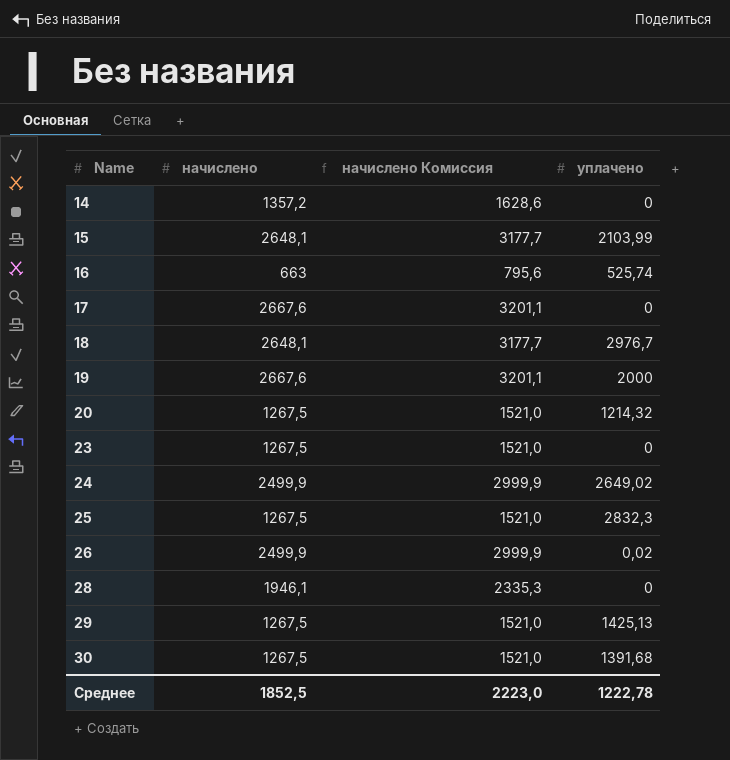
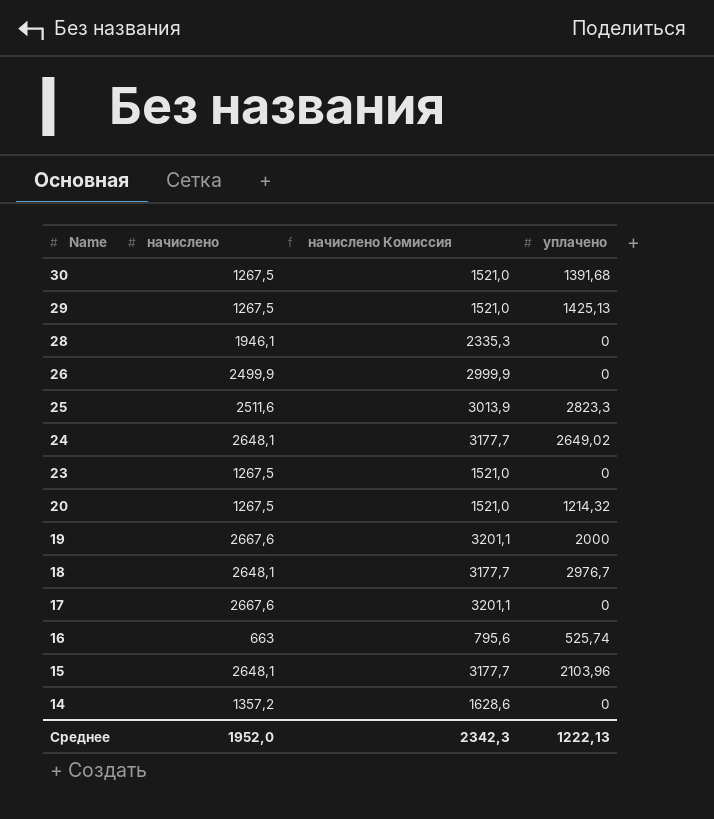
row order: Name ascending -> Name descending
26 | уплачено: 0,02 -> 0
25 | начислено: 1267,5 -> 2511,6
25 | начислено Комиссия: 1521,0 -> 3013,9
25 | уплачено: 2832,3 -> 2823,3
24 | начислено: 2499,9 -> 2648,1
24 | начислено Комиссия: 2999,9 -> 3177,7
15 | уплачено: 2103,99 -> 2103,96
Среднее | начислено: 1852,5 -> 1952,0
Среднее | начислено Комиссия: 2223,0 -> 2342,3
Среднее | уплачено: 1222,78 -> 1222,13

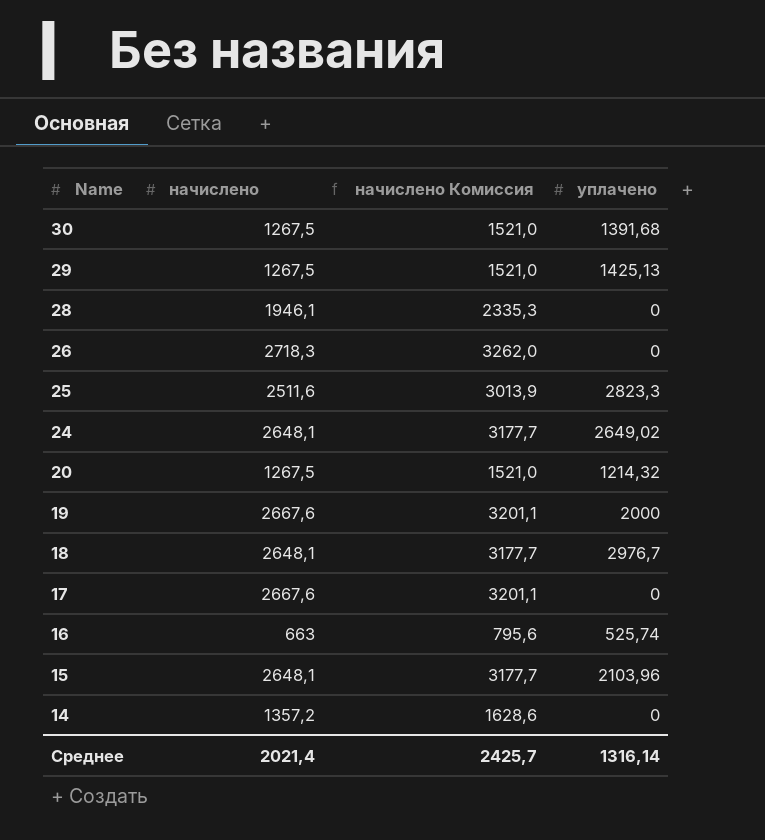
row 23: 1267,5 | 1521,0 | 0 -> none
26 | начислено: 2499,9 -> 2718,3
26 | начислено Комиссия: 2999,9 -> 3262,0
Среднее | начислено: 1952,0 -> 2021,4
Среднее | начислено Комиссия: 2342,3 -> 2425,7
Среднее | уплачено: 1222,13 -> 1316,14

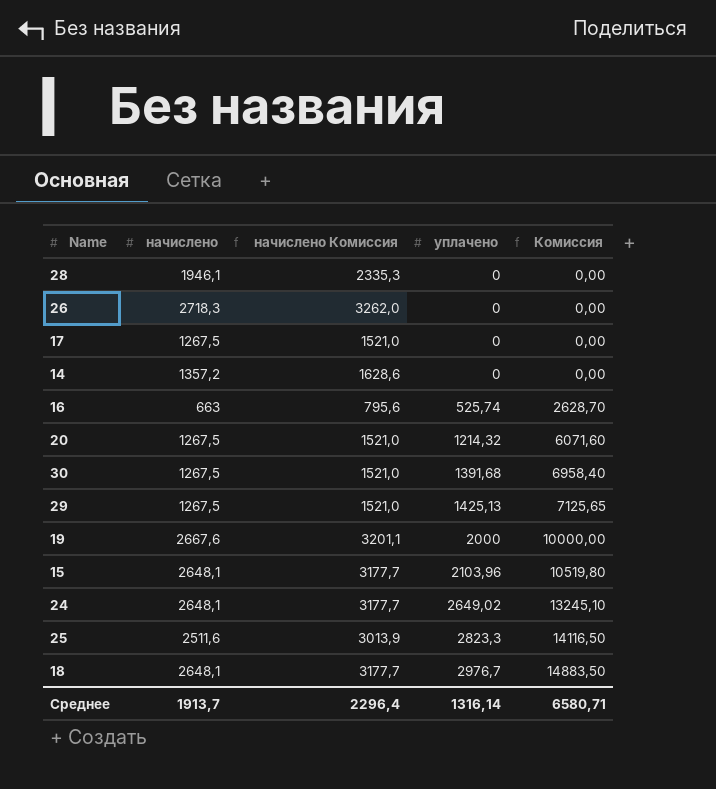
row order: Name descending -> уплачено ascending
column Комиссия | formula: none -> [уплачено] * 5
17 | начислено: 2667,6 -> 1267,5
17 | начислено Комиссия: 3201,1 -> 1521,0
Среднее | начислено: 2021,4 -> 1913,7
Среднее | начислено Комиссия: 2425,7 -> 2296,4

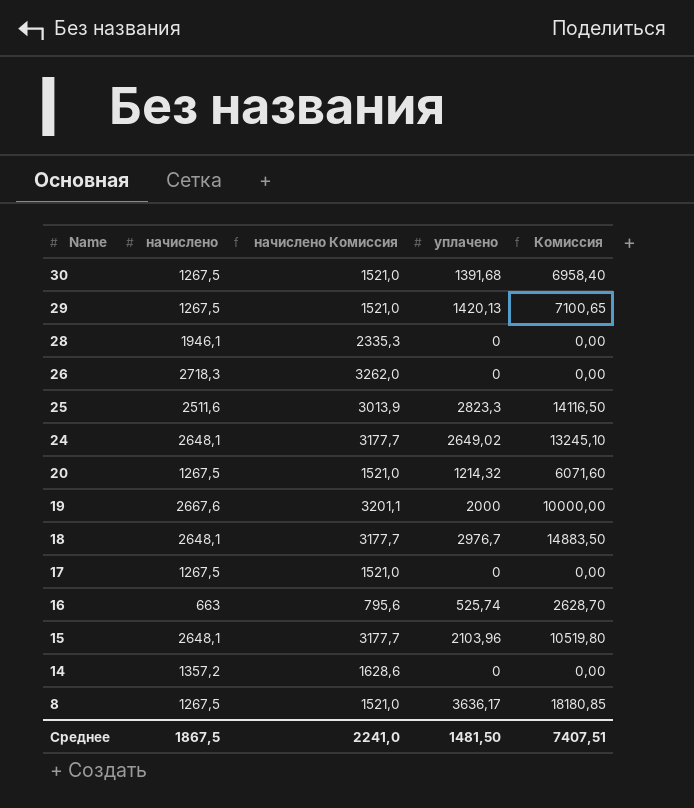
row order: уплачено ascending -> Name descending
29 | уплачено: 1425,13 -> 1420,13
29 | Комиссия: 7125,65 -> 7100,65
row 8: none -> 1267,5 | 1521,0 | 3636,17 | 18180,85
Среднее | начислено: 1913,7 -> 1867,5
Среднее | начислено Комиссия: 2296,4 -> 2241,0
Среднее | уплачено: 1316,14 -> 1481,50
Среднее | Комиссия: 6580,71 -> 7407,51

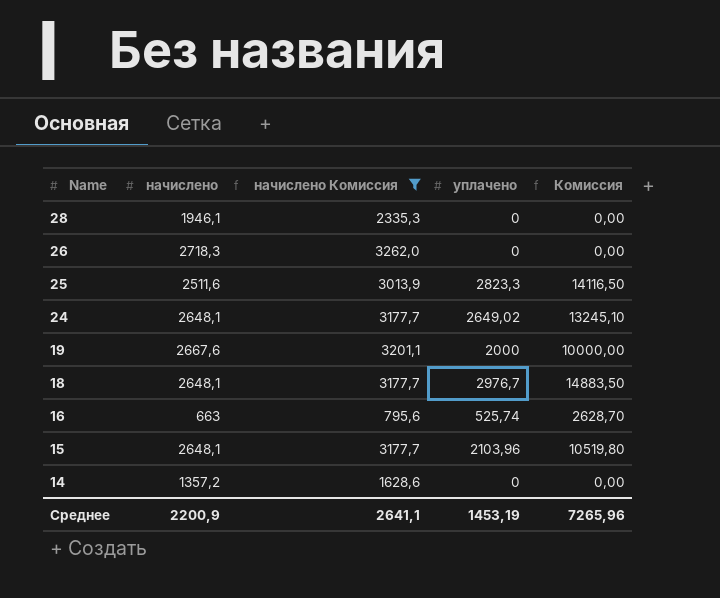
filter: none -> начислено Комиссия != 1521,0
Среднее | начислено: 1867,5 -> 2200,9
Среднее | начислено Комиссия: 2241,0 -> 2641,1
Среднее | уплачено: 1481,50 -> 1453,19
Среднее | Комиссия: 7407,51 -> 7265,96

